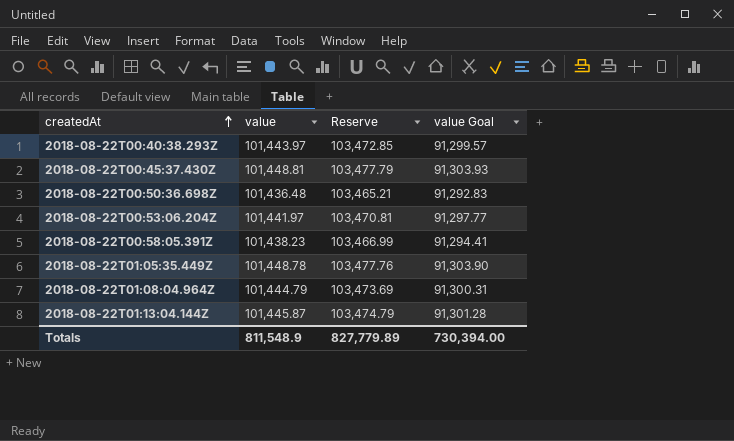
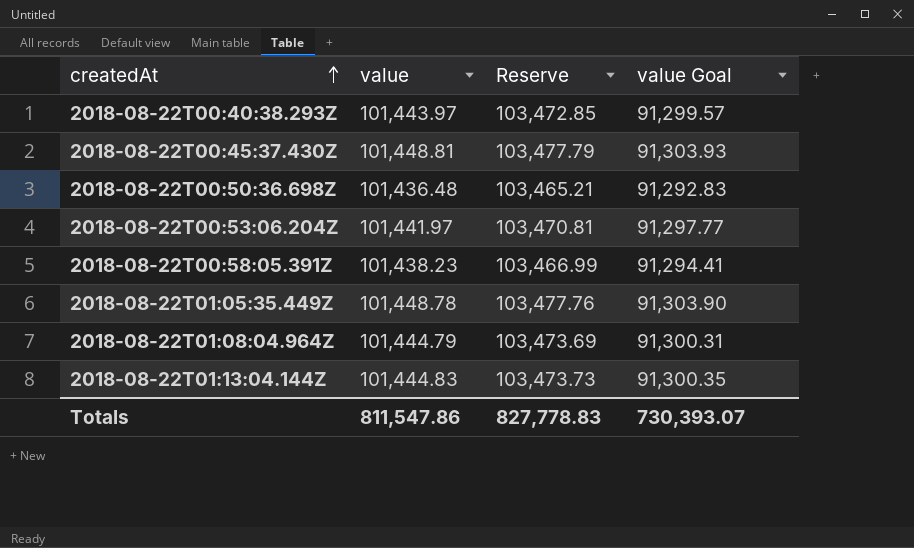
2018-08-22T01:13:04.144Z | value: 101,445.87 -> 101,444.83
2018-08-22T01:13:04.144Z | Reserve: 103,474.79 -> 103,473.73
2018-08-22T01:13:04.144Z | value Goal: 91,301.28 -> 91,300.35
Totals | value: 811,548.9 -> 811,547.86
Totals | Reserve: 827,779.89 -> 827,778.83
Totals | value Goal: 730,394.00 -> 730,393.07

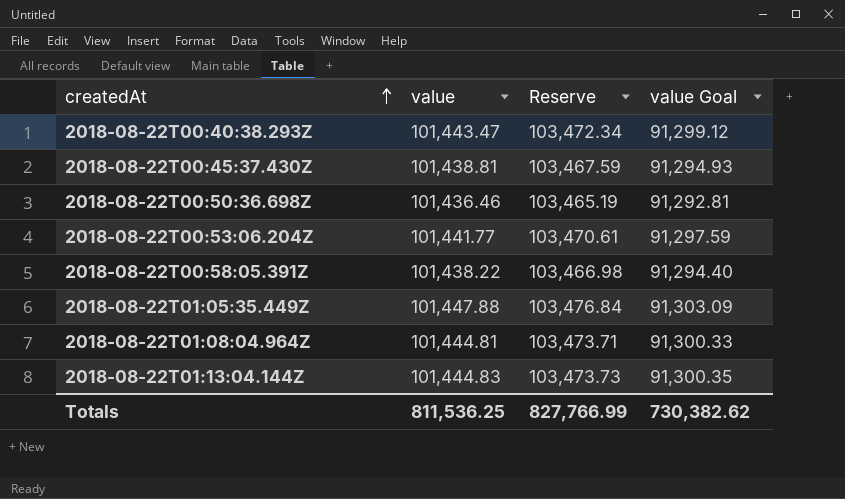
2018-08-22T00:40:38.293Z | value: 101,443.97 -> 101,443.47
2018-08-22T00:40:38.293Z | Reserve: 103,472.85 -> 103,472.34
2018-08-22T00:40:38.293Z | value Goal: 91,299.57 -> 91,299.12
2018-08-22T00:45:37.430Z | value: 101,448.81 -> 101,438.81
2018-08-22T00:45:37.430Z | Reserve: 103,477.79 -> 103,467.59
2018-08-22T00:45:37.430Z | value Goal: 91,303.93 -> 91,294.93
2018-08-22T00:50:36.698Z | value: 101,436.48 -> 101,436.46
2018-08-22T00:50:36.698Z | Reserve: 103,465.21 -> 103,465.19
2018-08-22T00:50:36.698Z | value Goal: 91,292.83 -> 91,292.81
2018-08-22T00:53:06.204Z | value: 101,441.97 -> 101,441.77
2018-08-22T00:53:06.204Z | Reserve: 103,470.81 -> 103,470.61
2018-08-22T00:53:06.204Z | value Goal: 91,297.77 -> 91,297.59
2018-08-22T00:58:05.391Z | value: 101,438.23 -> 101,438.22
2018-08-22T00:58:05.391Z | Reserve: 103,466.99 -> 103,466.98
2018-08-22T00:58:05.391Z | value Goal: 91,294.41 -> 91,294.40
2018-08-22T01:05:35.449Z | value: 101,448.78 -> 101,447.88
2018-08-22T01:05:35.449Z | Reserve: 103,477.76 -> 103,476.84
2018-08-22T01:05:35.449Z | value Goal: 91,303.90 -> 91,303.09
2018-08-22T01:08:04.964Z | value: 101,444.79 -> 101,444.81
2018-08-22T01:08:04.964Z | Reserve: 103,473.69 -> 103,473.71
2018-08-22T01:08:04.964Z | value Goal: 91,300.31 -> 91,300.33
Totals | value: 811,547.86 -> 811,536.25
Totals | Reserve: 827,778.83 -> 827,766.99
Totals | value Goal: 730,393.07 -> 730,382.62

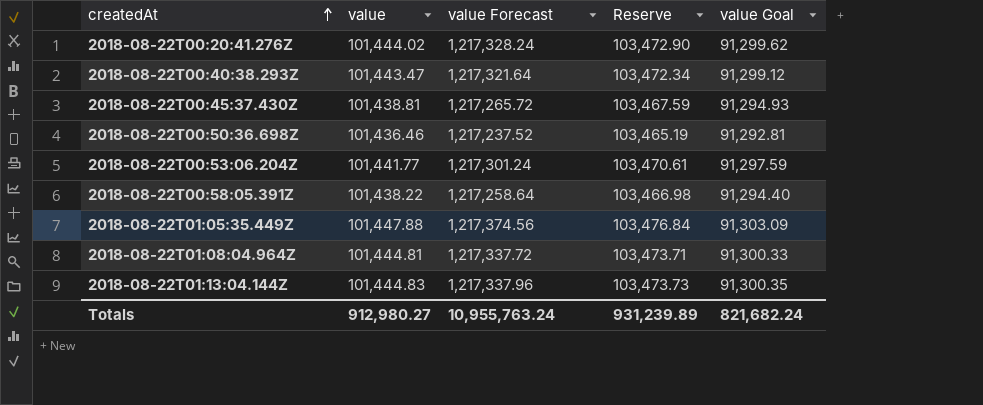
column value Forecast | formula: none -> [value] * 12
row 2018-08-22T00:20:41.276Z: none -> 101,444.02 | 1,217,328.24 | 103,472.90 | 91,299.62
Totals | value: 811,536.25 -> 912,980.27
Totals | Reserve: 827,766.99 -> 931,239.89
Totals | value Goal: 730,382.62 -> 821,682.24

